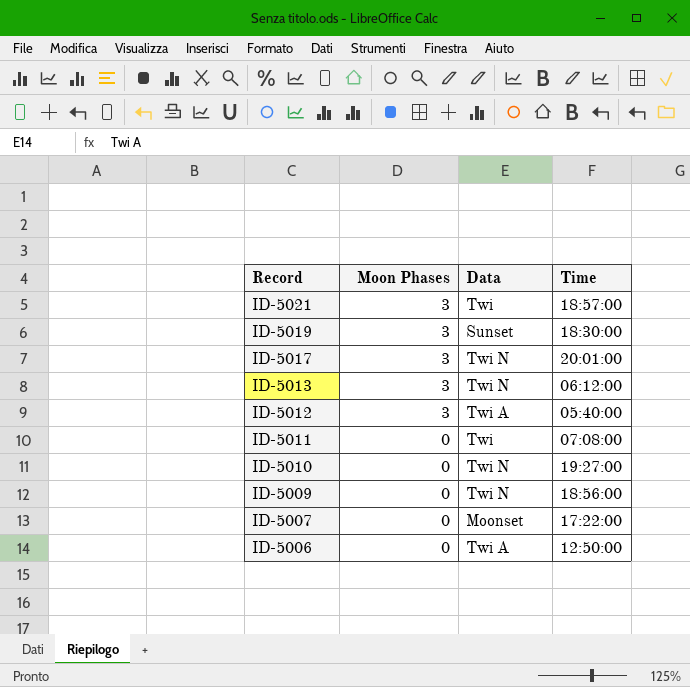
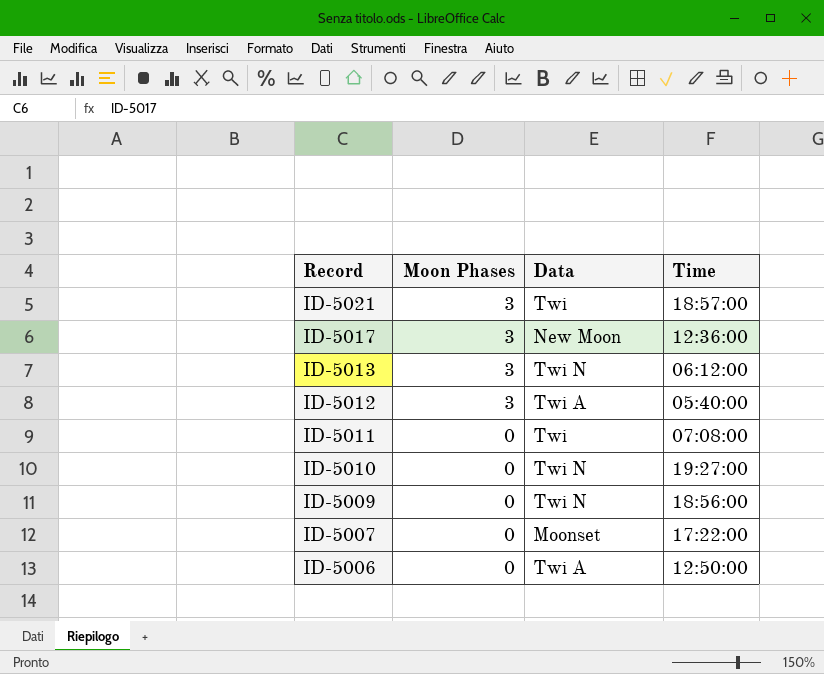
row ID-5019: 3 | Sunset | 18:30:00 -> none
ID-5017 | Data: Twi N -> New Moon
ID-5017 | Time: 20:01:00 -> 12:36:00

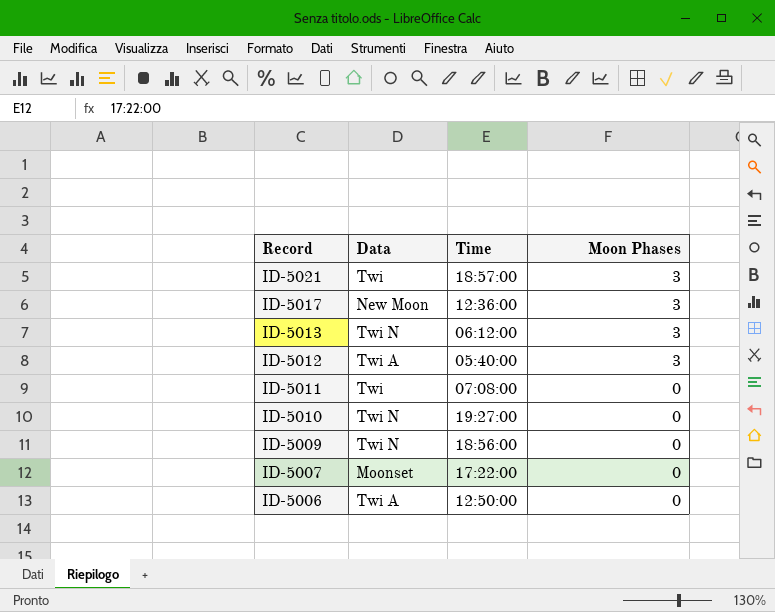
column Moon Phases | position: 2 -> 4

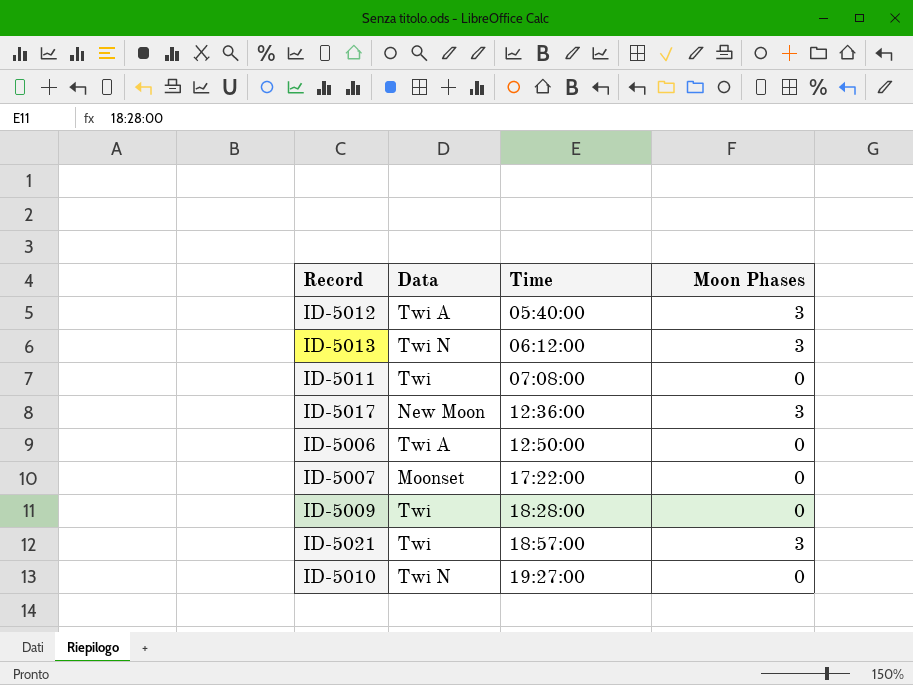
row order: Record descending -> Time ascending
ID-5009 | Data: Twi N -> Twi
ID-5009 | Time: 18:56:00 -> 18:28:00

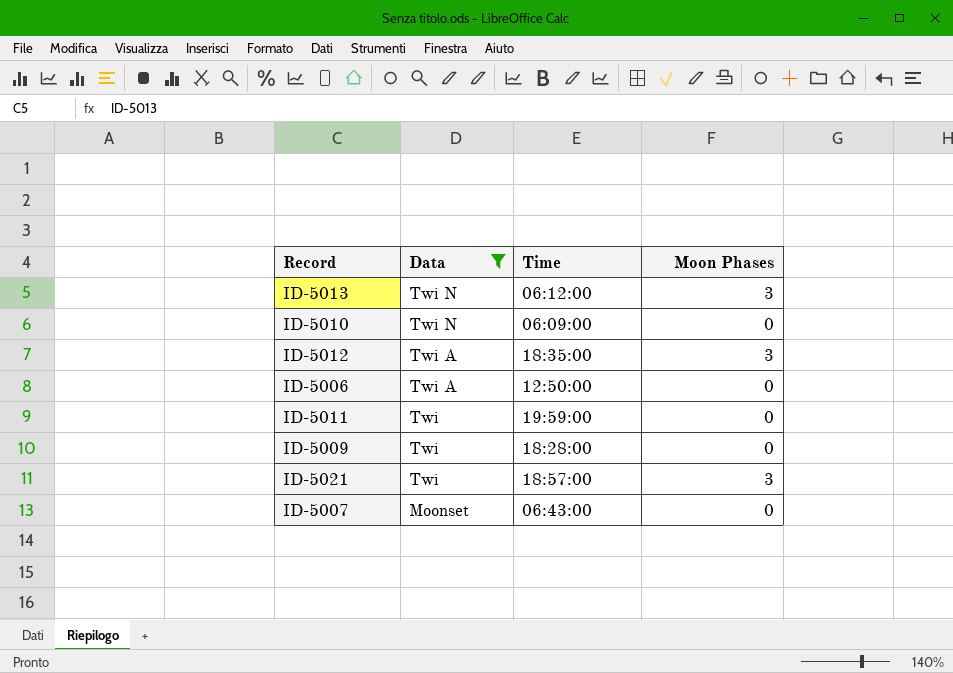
filter: none -> Data != New Moon
row order: Time ascending -> Data descending
ID-5010 | Time: 19:27:00 -> 06:09:00
ID-5012 | Time: 05:40:00 -> 18:35:00
ID-5011 | Time: 07:08:00 -> 19:59:00
ID-5007 | Time: 17:22:00 -> 06:43:00

